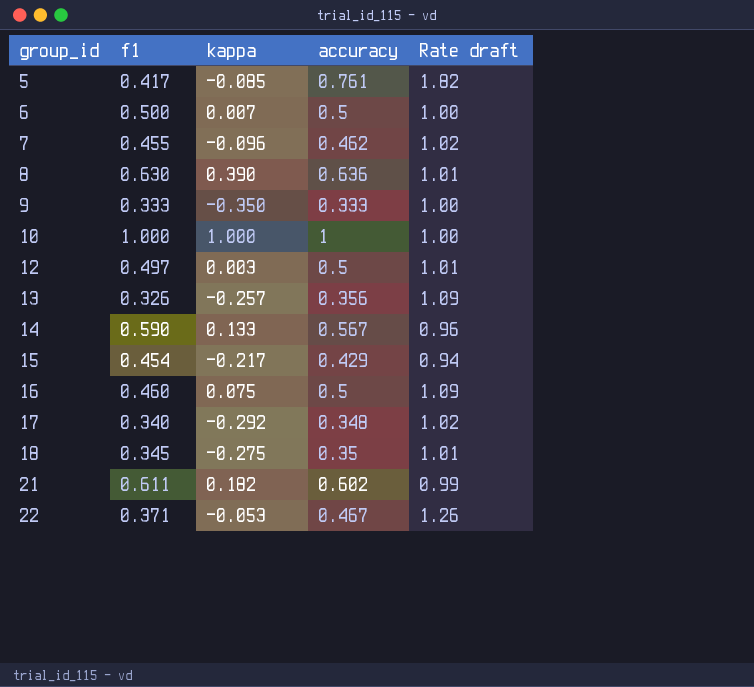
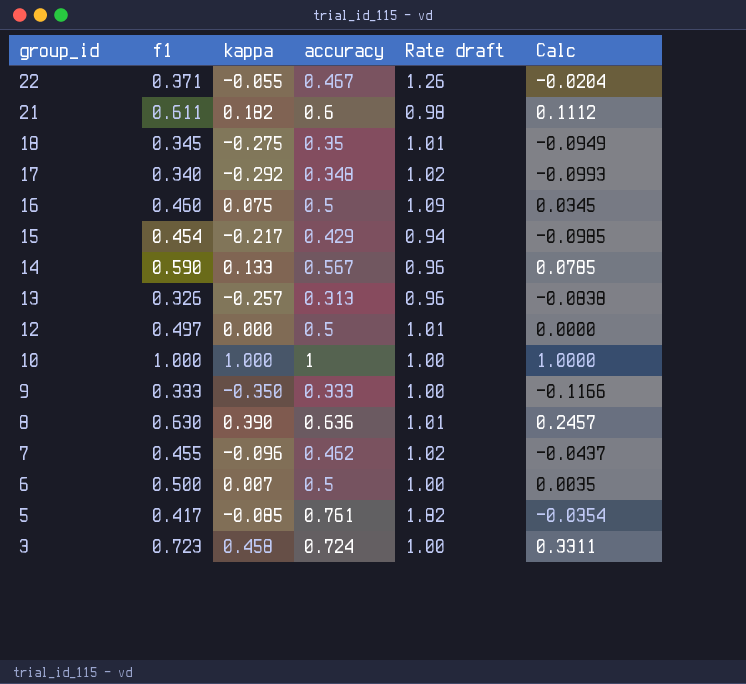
row order: group_id ascending -> group_id descending
column Calc | formula: none -> [f1] * [kappa]
22 | kappa: -0.053 -> -0.055
21 | accuracy: 0.602 -> 0.6
21 | Rate draft: 0.99 -> 0.98
13 | accuracy: 0.356 -> 0.313
13 | Rate draft: 1.09 -> 0.96
12 | kappa: 0.003 -> 0.000
row 3: none -> 0.723 | 0.458 | 0.724 | 1.00 | 0.3311

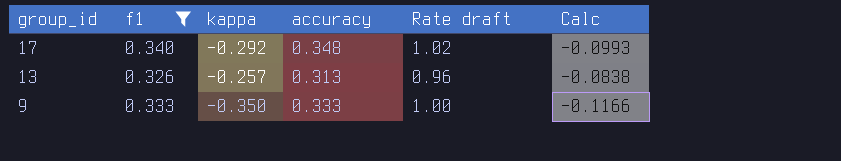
filter: none -> f1 <= 0.340

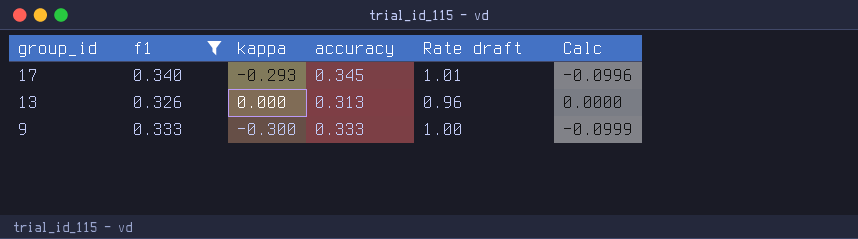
17 | kappa: -0.292 -> -0.293
17 | accuracy: 0.348 -> 0.345
17 | Rate draft: 1.02 -> 1.01
17 | Calc: -0.0993 -> -0.0996
13 | kappa: -0.257 -> 0.000
13 | Calc: -0.0838 -> 0.0000
9 | kappa: -0.350 -> -0.300
9 | Calc: -0.1166 -> -0.0999

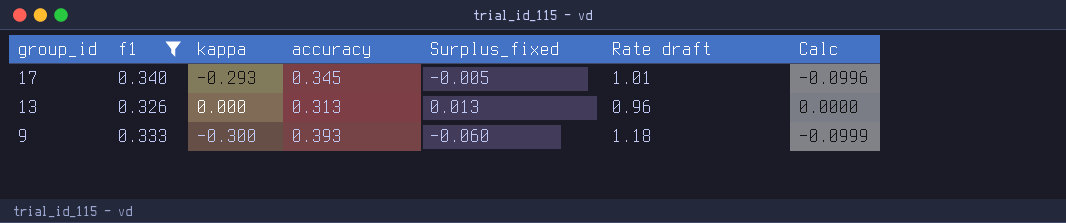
column Surplus_fixed | formula: none -> [f1] - [accuracy]
9 | accuracy: 0.333 -> 0.393
9 | Rate draft: 1.00 -> 1.18

